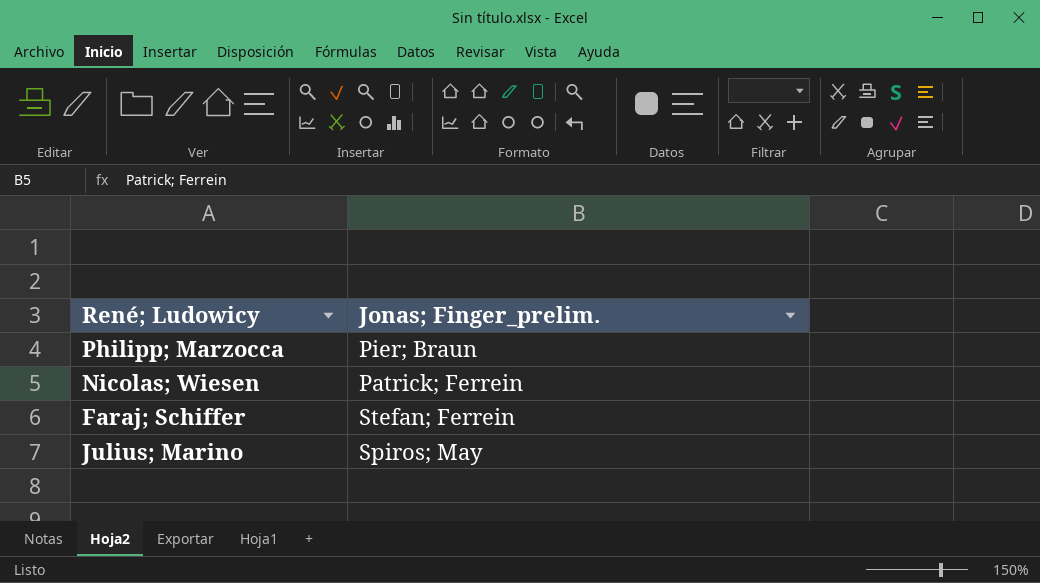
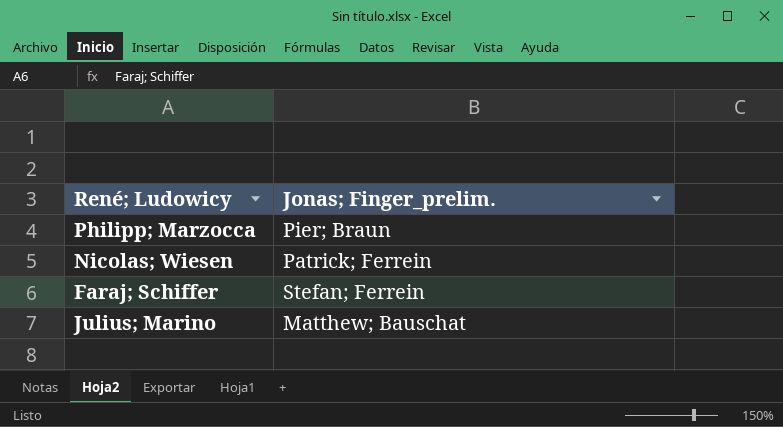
Julius; Marino | Jonas; Finger_prelim.: Spiros; May -> Matthew; Bauschat

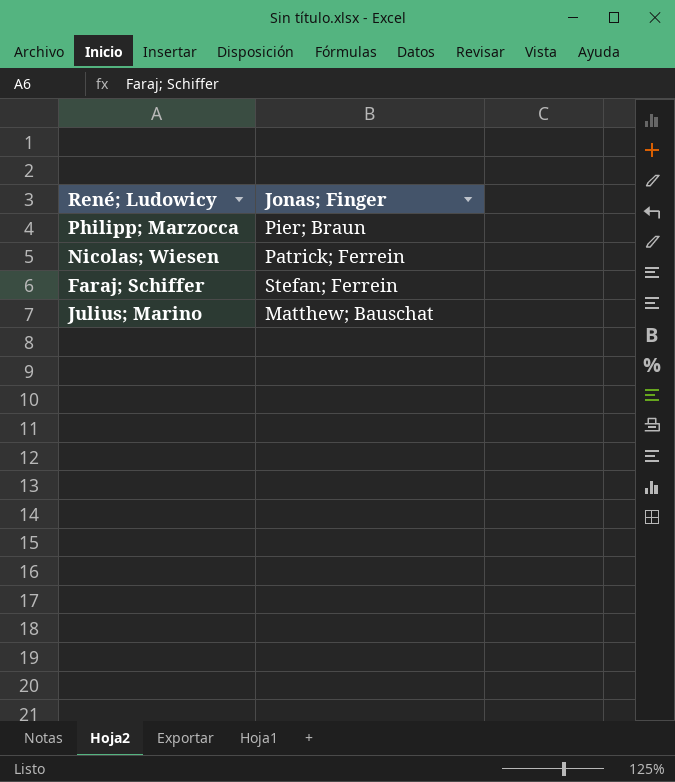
column name: Jonas; Finger_prelim. -> Jonas; Finger

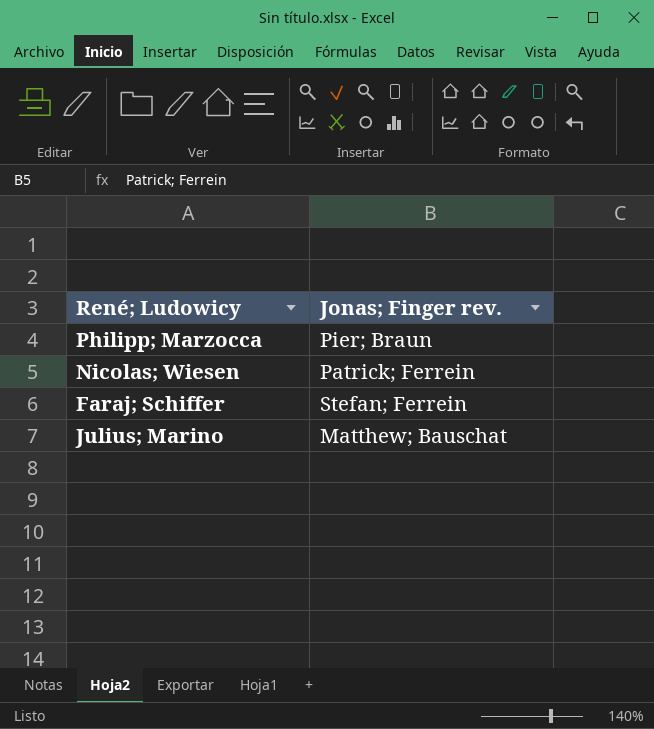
column name: Jonas; Finger -> Jonas; Finger rev.

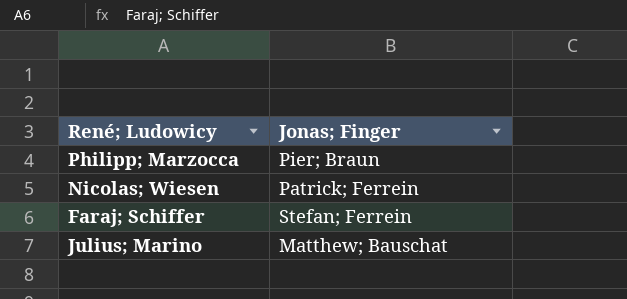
column name: Jonas; Finger rev. -> Jonas; Finger

